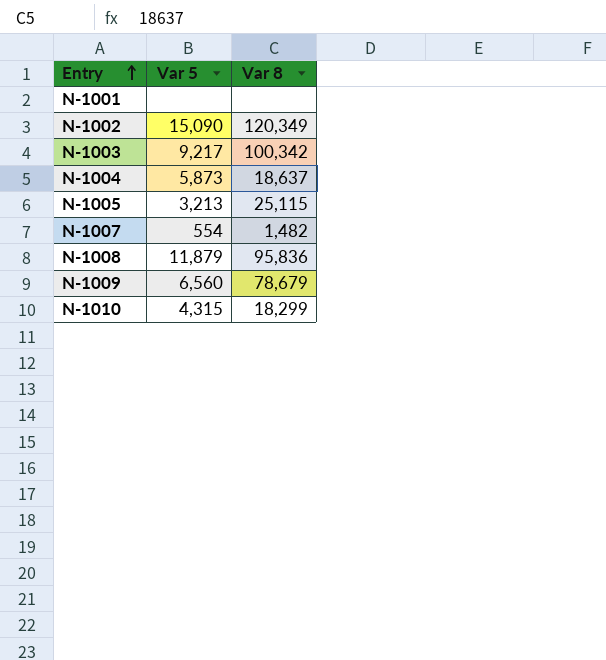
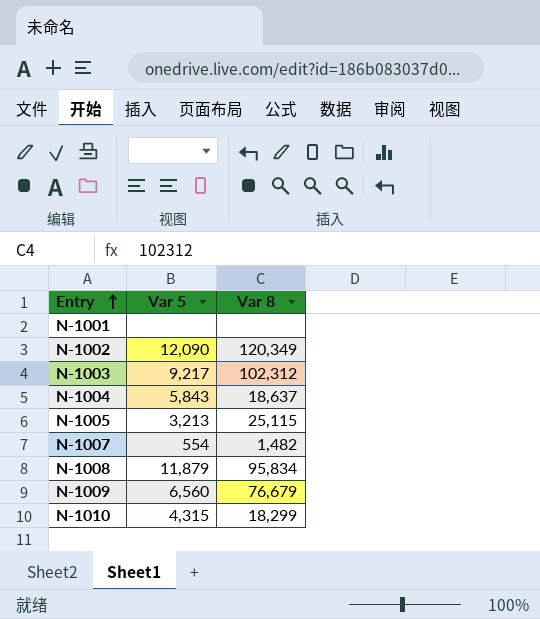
N-1002 | Var 5: 15,090 -> 12,090
N-1003 | Var 8: 100,342 -> 102,312
N-1004 | Var 5: 5,873 -> 5,843
N-1008 | Var 8: 95,836 -> 95,834
N-1009 | Var 8: 78,679 -> 76,679

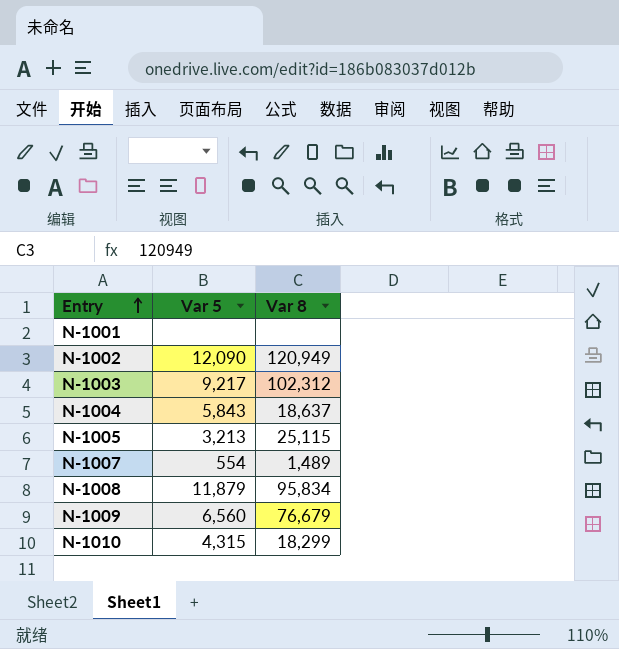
N-1002 | Var 8: 120,349 -> 120,949
N-1007 | Var 8: 1,482 -> 1,489

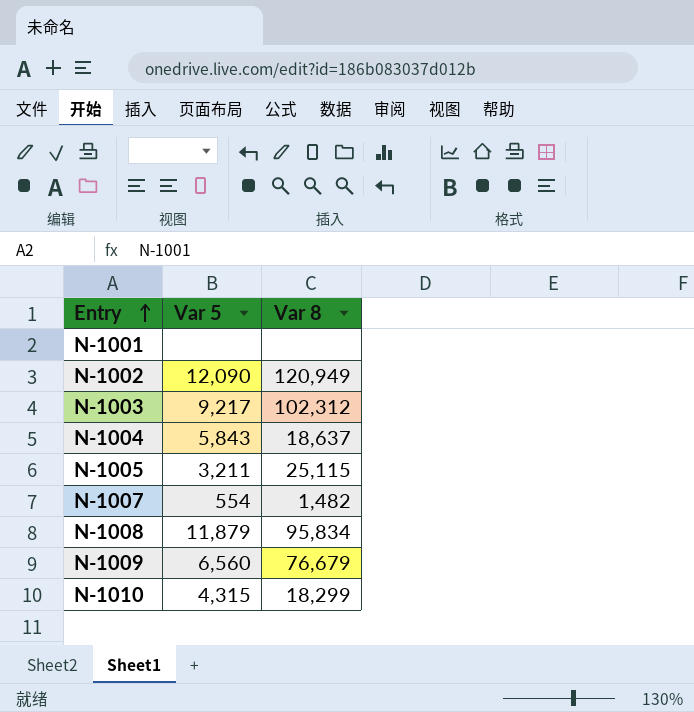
N-1005 | Var 5: 3,213 -> 3,211
N-1007 | Var 8: 1,489 -> 1,482

